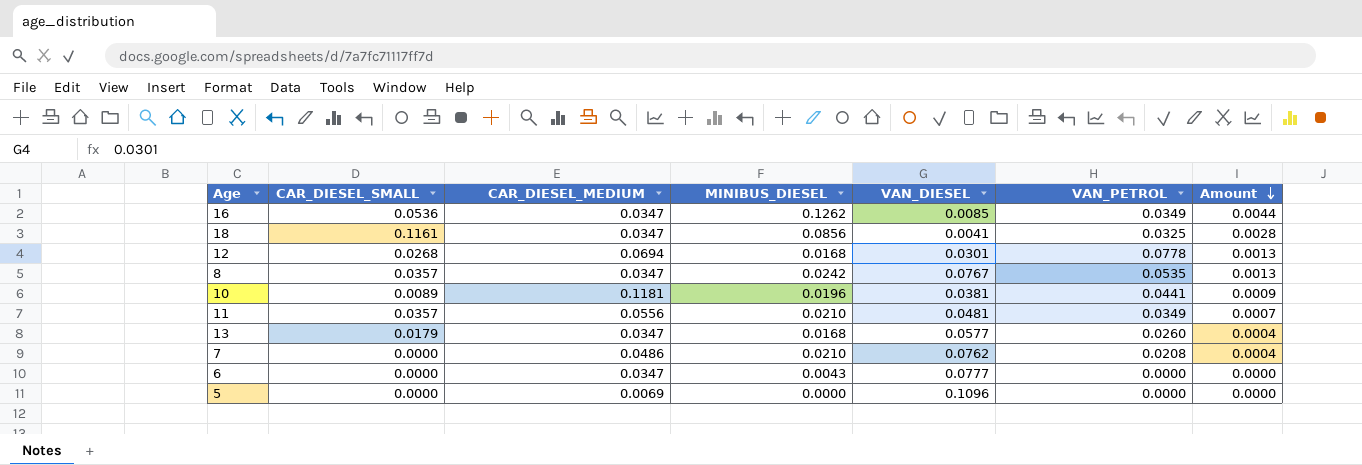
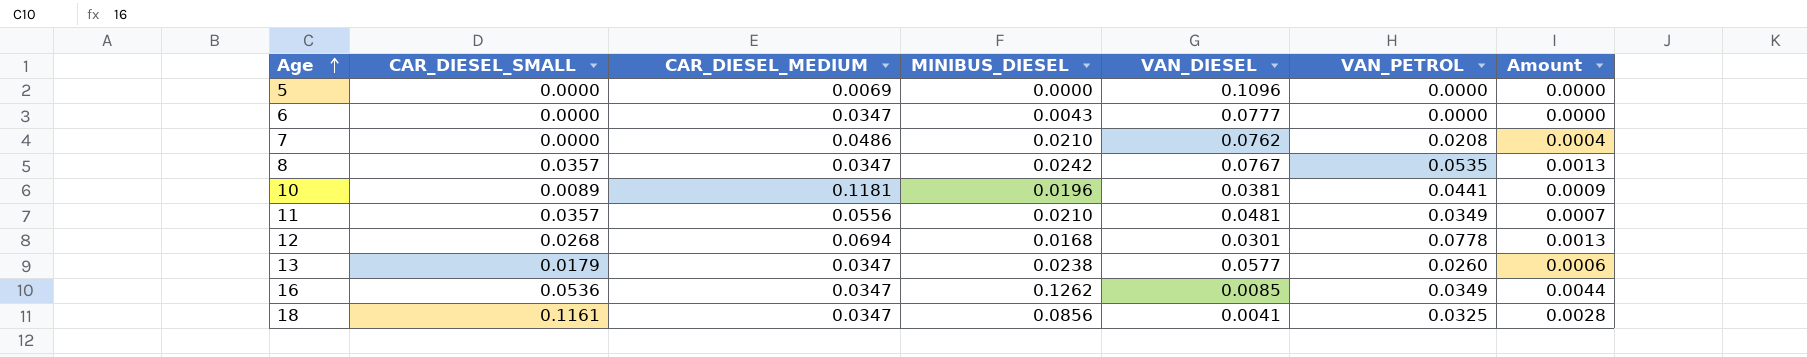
row order: Amount descending -> Age ascending
13 | MINIBUS_DIESEL: 0.0168 -> 0.0238
13 | Amount: 0.0004 -> 0.0006

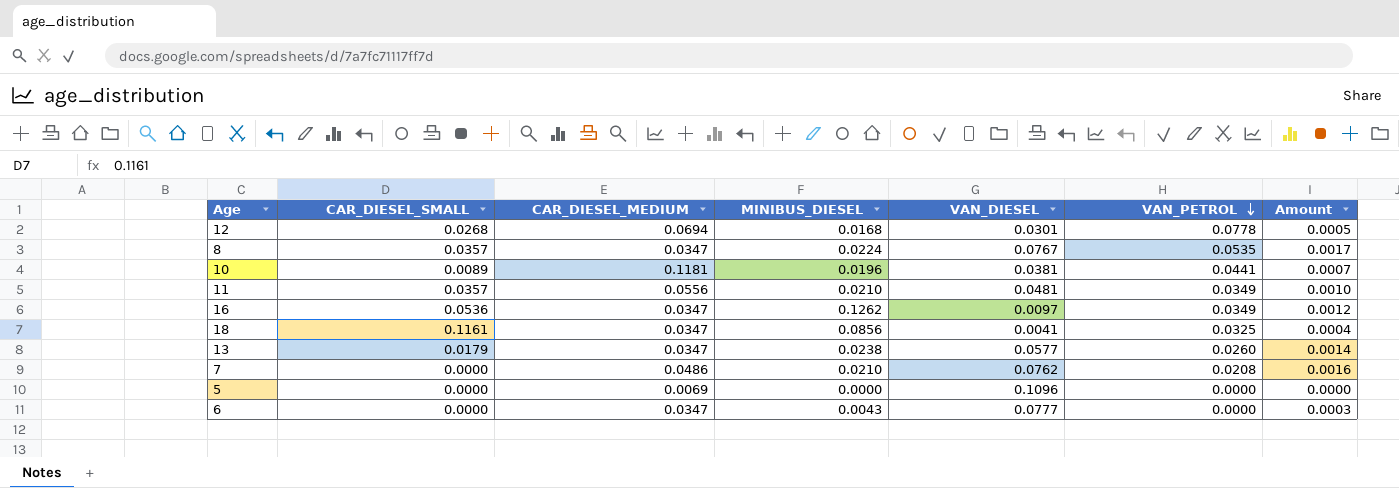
row order: Age ascending -> VAN_PETROL descending
column Amount | formula: [MINIBUS_DIESEL] * [VAN_PETROL] -> [MINIBUS_DIESEL] * [VAN_DIESEL]
8 | MINIBUS_DIESEL: 0.0242 -> 0.0224
16 | VAN_DIESEL: 0.0085 -> 0.0097

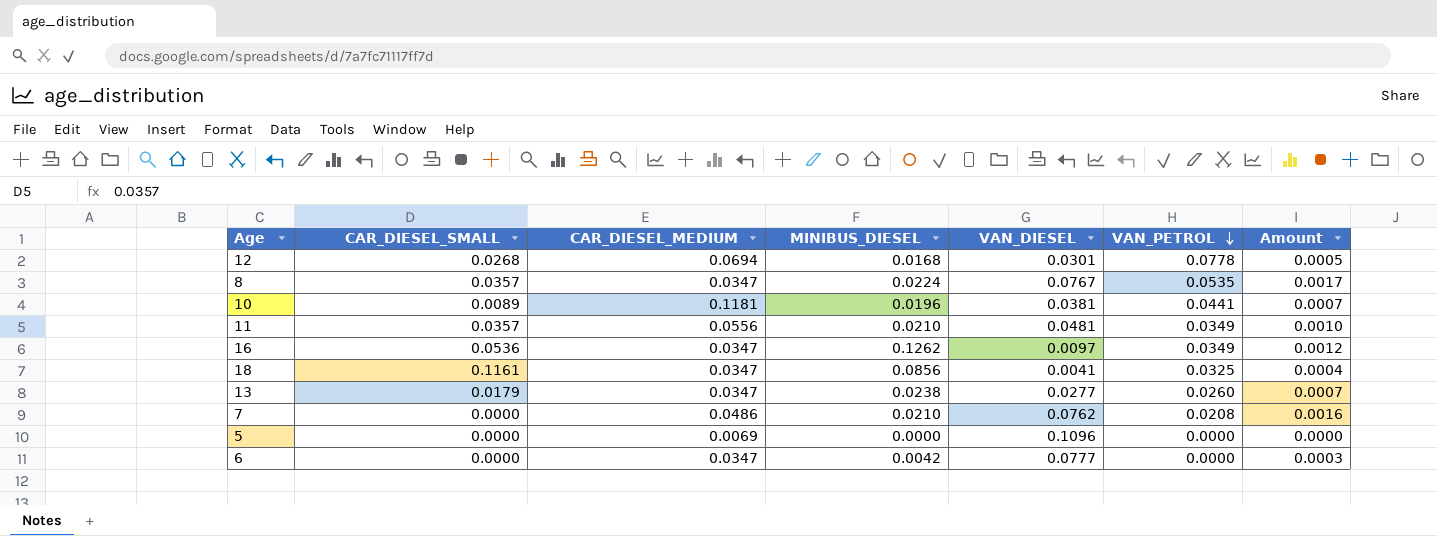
13 | VAN_DIESEL: 0.0577 -> 0.0277
13 | Amount: 0.0014 -> 0.0007
6 | MINIBUS_DIESEL: 0.0043 -> 0.0042

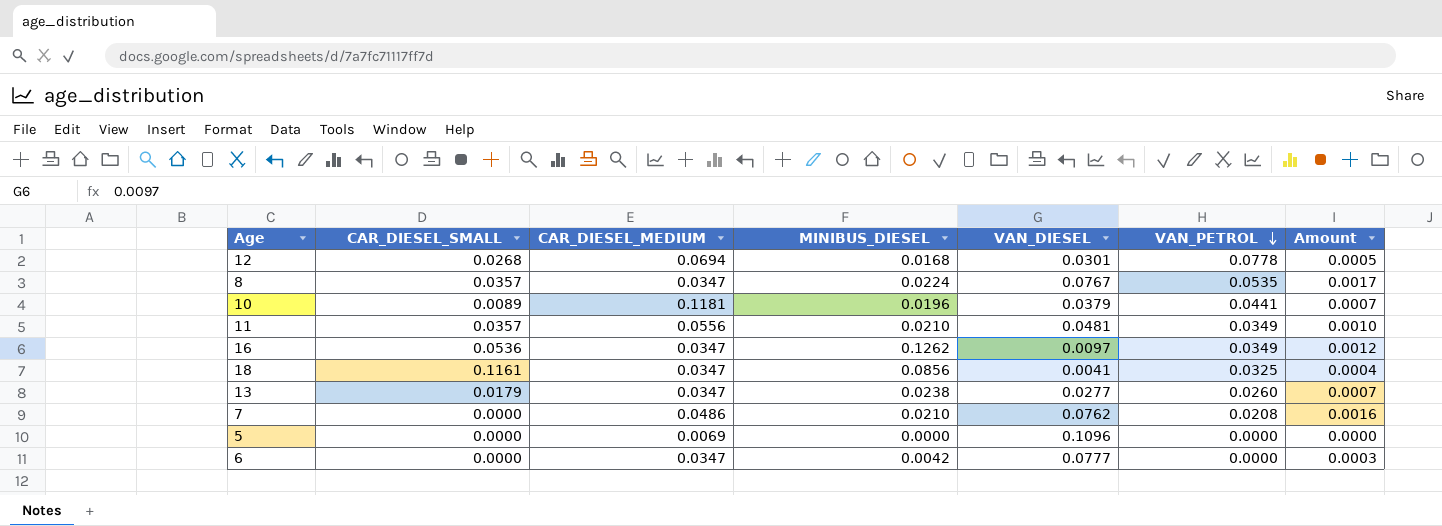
10 | VAN_DIESEL: 0.0381 -> 0.0379

